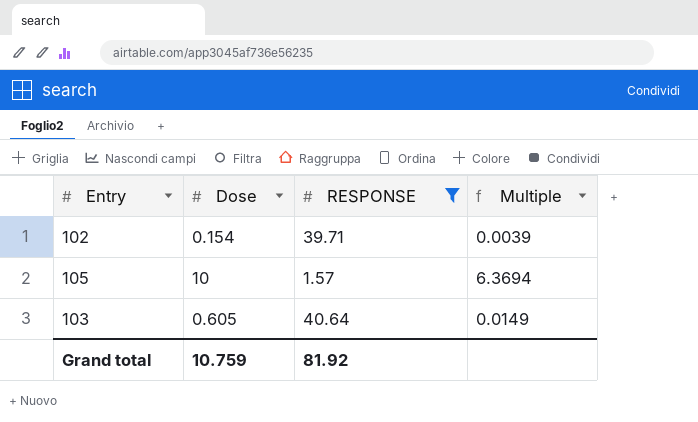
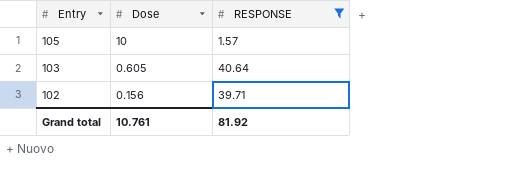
row order: none -> Entry descending
column Multiple | formula: [Dose] / [RESPONSE] -> none
102 | Dose: 0.154 -> 0.156
Grand total | Dose: 10.759 -> 10.761

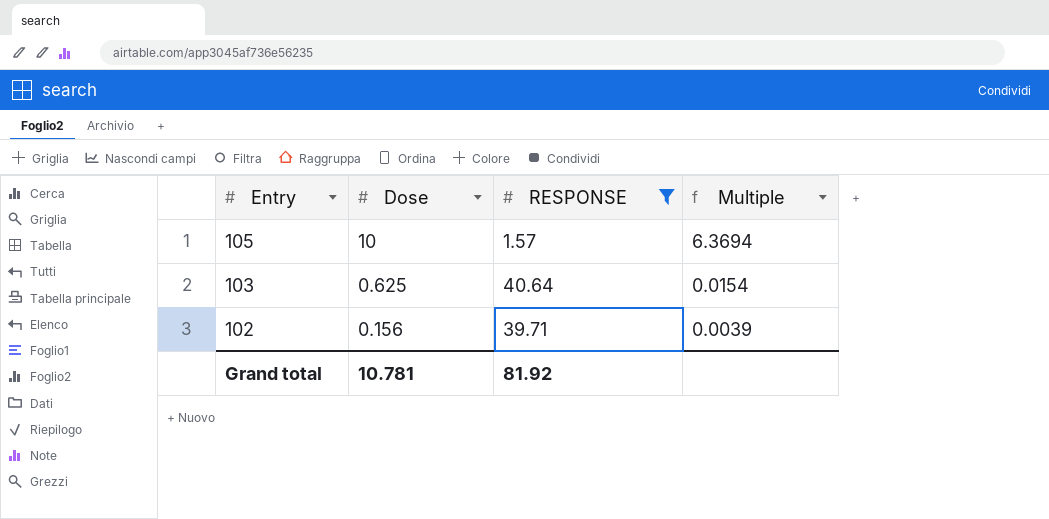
column Multiple | formula: none -> [Dose] / [RESPONSE]
103 | Dose: 0.605 -> 0.625
Grand total | Dose: 10.761 -> 10.781

